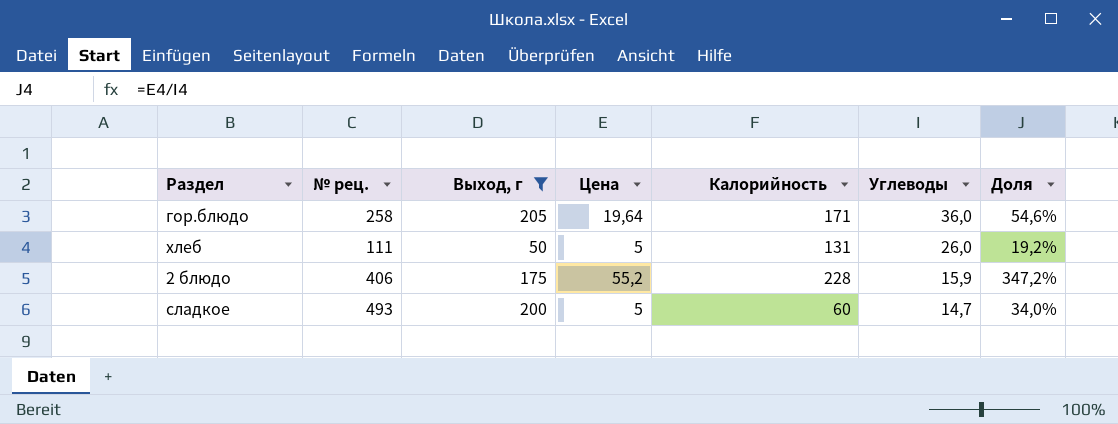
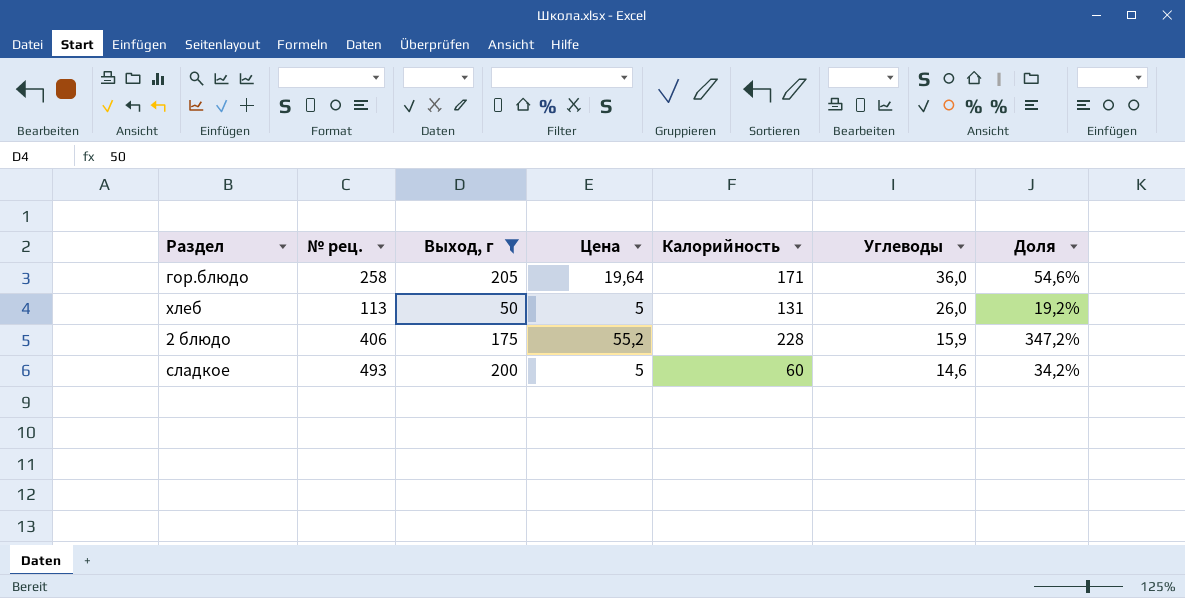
хлеб | № рец.: 111 -> 113
сладкое | Углеводы: 14,7 -> 14,6
сладкое | Доля: 34,0% -> 34,2%

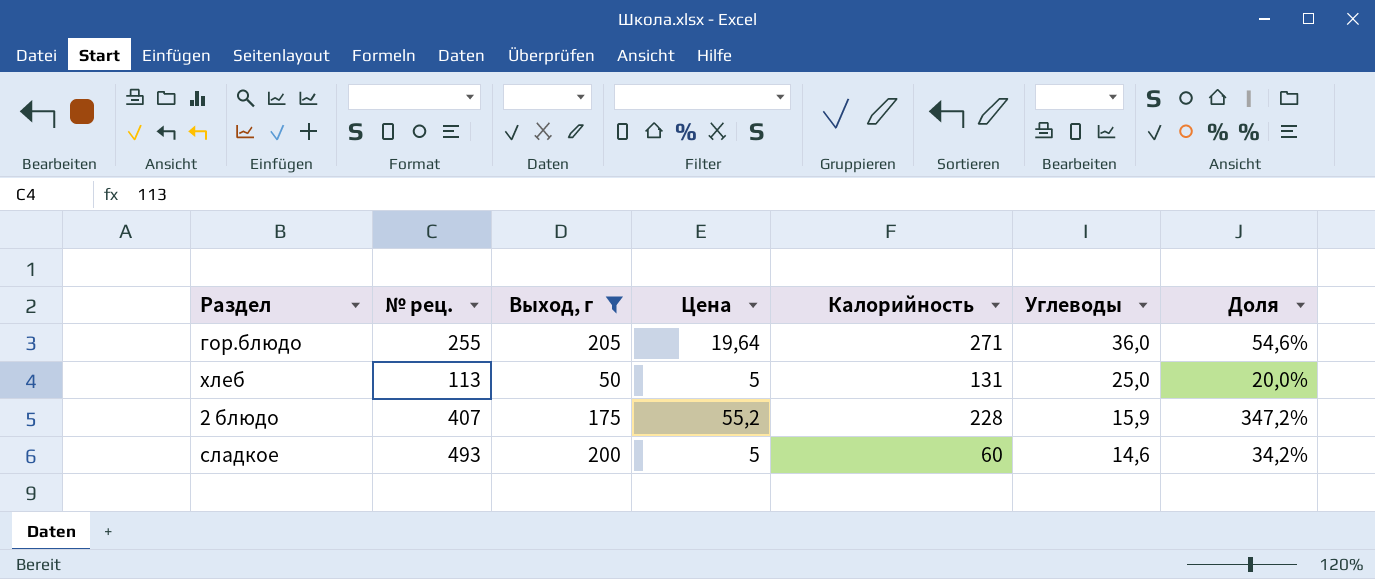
гор.блюдо | № рец.: 258 -> 255
гор.блюдо | Калорийность: 171 -> 271
хлеб | Углеводы: 26,0 -> 25,0
хлеб | Доля: 19,2% -> 20,0%
2 блюдо | № рец.: 406 -> 407

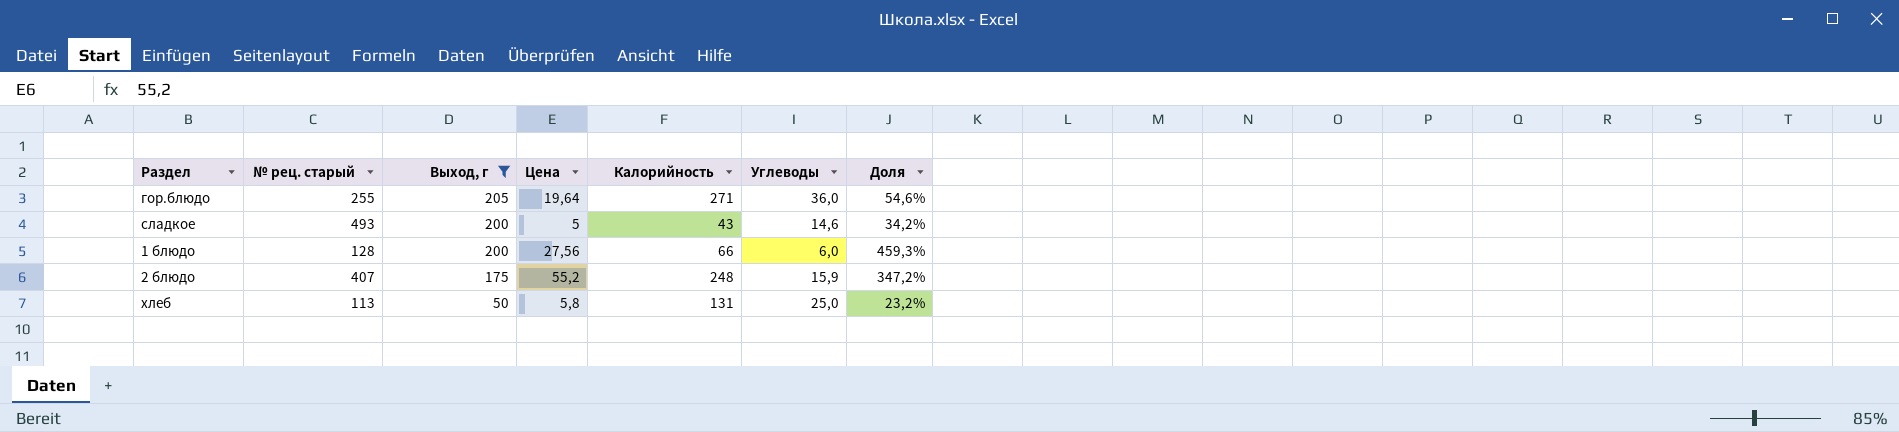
row order: Углеводы descending -> Выход, г descending
column name: № рец. -> № рец. старый
сладкое | Калорийность: 60 -> 43
row 1 блюдо: none -> 128 | 200 | 27,56 | 66 | 6,0 | 459,3%
2 блюдо | Калорийность: 228 -> 248
хлеб | Цена: 5 -> 5,8
хлеб | Доля: 20,0% -> 23,2%

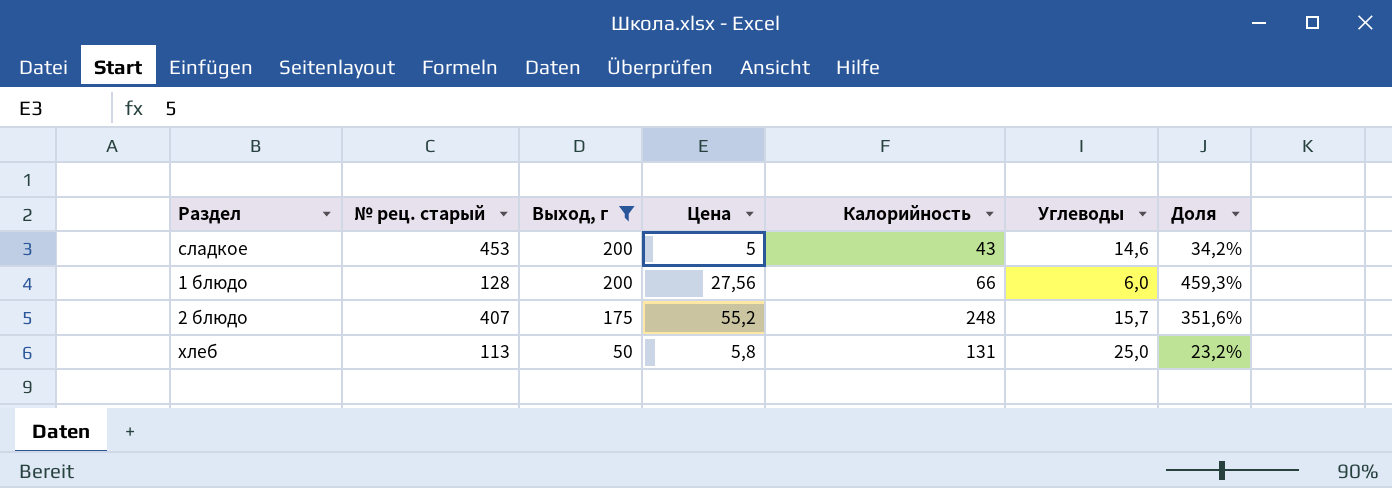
row гор.блюдо: 255 | 205 | 19,64 | 271 | 36,0 | 54,6% -> none
сладкое | № рец. старый: 493 -> 453
2 блюдо | Углеводы: 15,9 -> 15,7
2 блюдо | Доля: 347,2% -> 351,6%

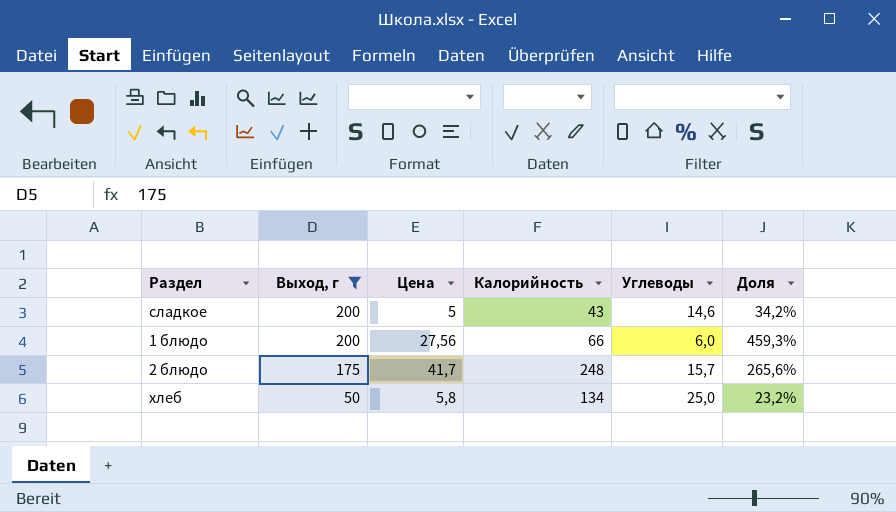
column № рец. старый | position: 2 -> none
2 блюдо | Цена: 55,2 -> 41,7
2 блюдо | Доля: 351,6% -> 265,6%
хлеб | Калорийность: 131 -> 134

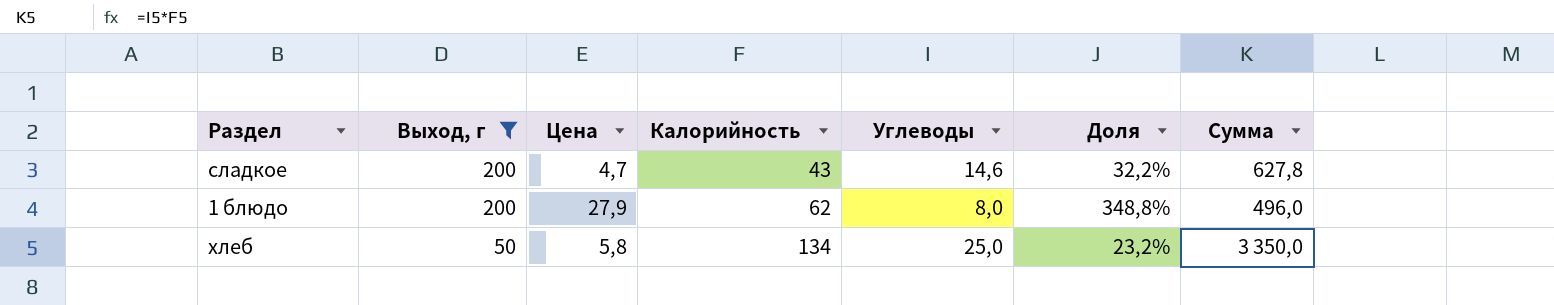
column Сумма | formula: none -> [Калорийность] * [Углеводы]
row 2 блюдо: 175 | 41,7 | 248 | 15,7 | 265,6% -> none
сладкое | Цена: 5 -> 4,7
сладкое | Доля: 34,2% -> 32,2%
1 блюдо | Цена: 27,56 -> 27,9
1 блюдо | Калорийность: 66 -> 62
1 блюдо | Углеводы: 6,0 -> 8,0
1 блюдо | Доля: 459,3% -> 348,8%

